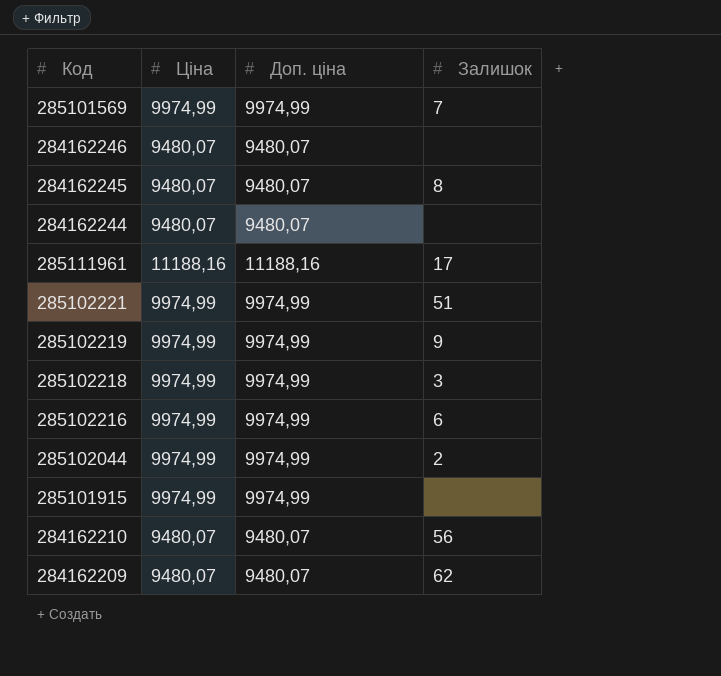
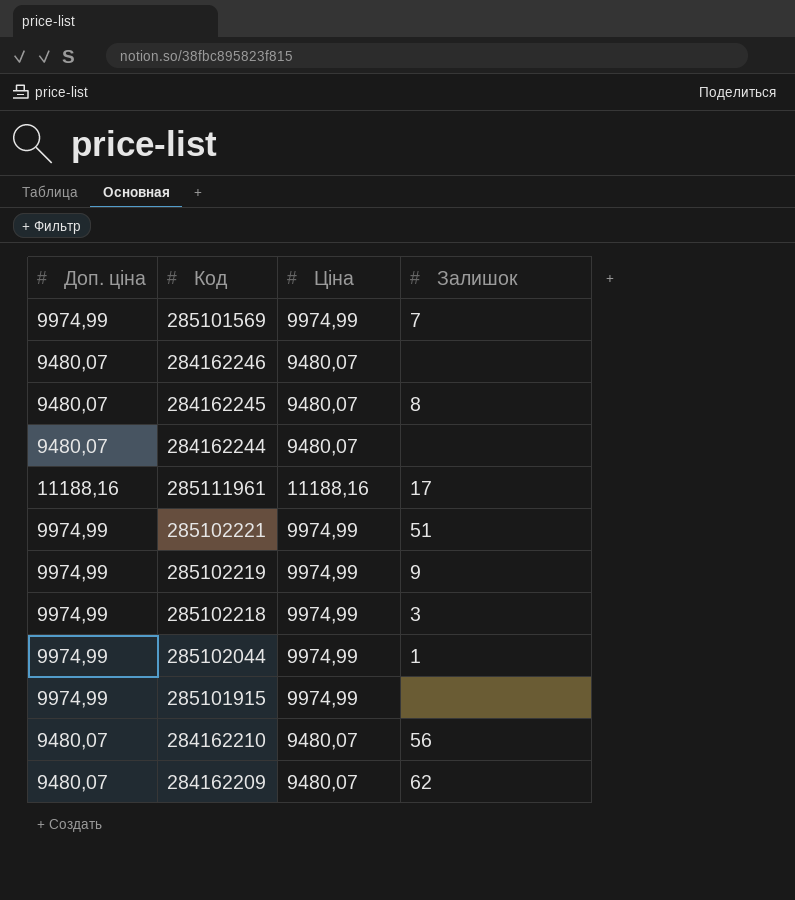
column Доп. ціна | position: 3 -> 1
row 285102216: 9974,99 | 9974,99 | 6 -> none
285102044 | Залишок: 2 -> 1

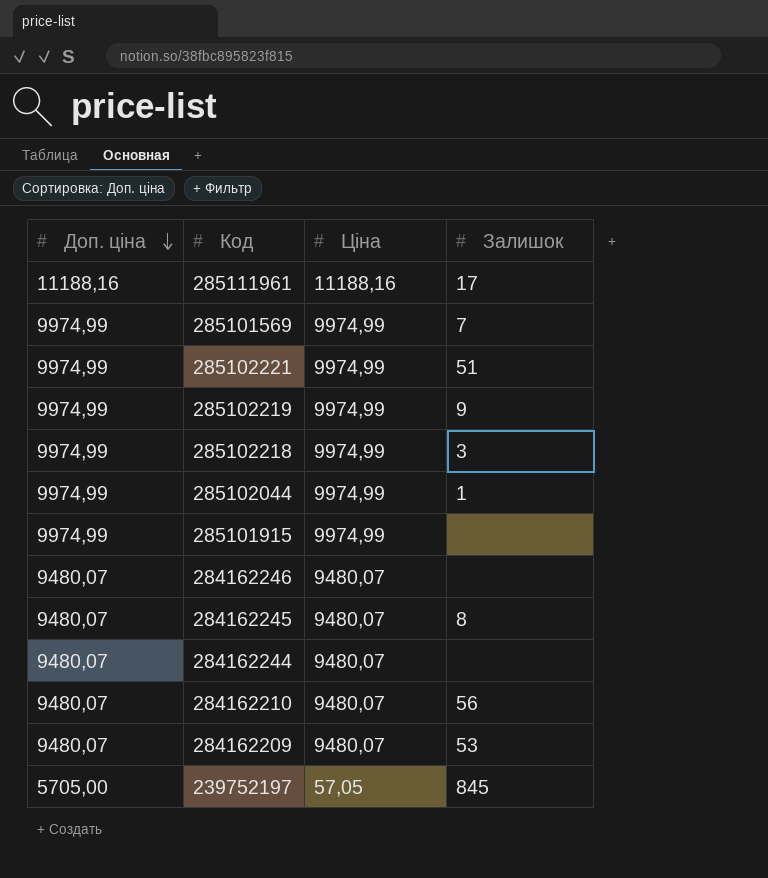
row order: none -> Доп. ціна descending
284162209 | Залишок: 62 -> 53
row 239752197: none -> 5705,00 | 57,05 | 845

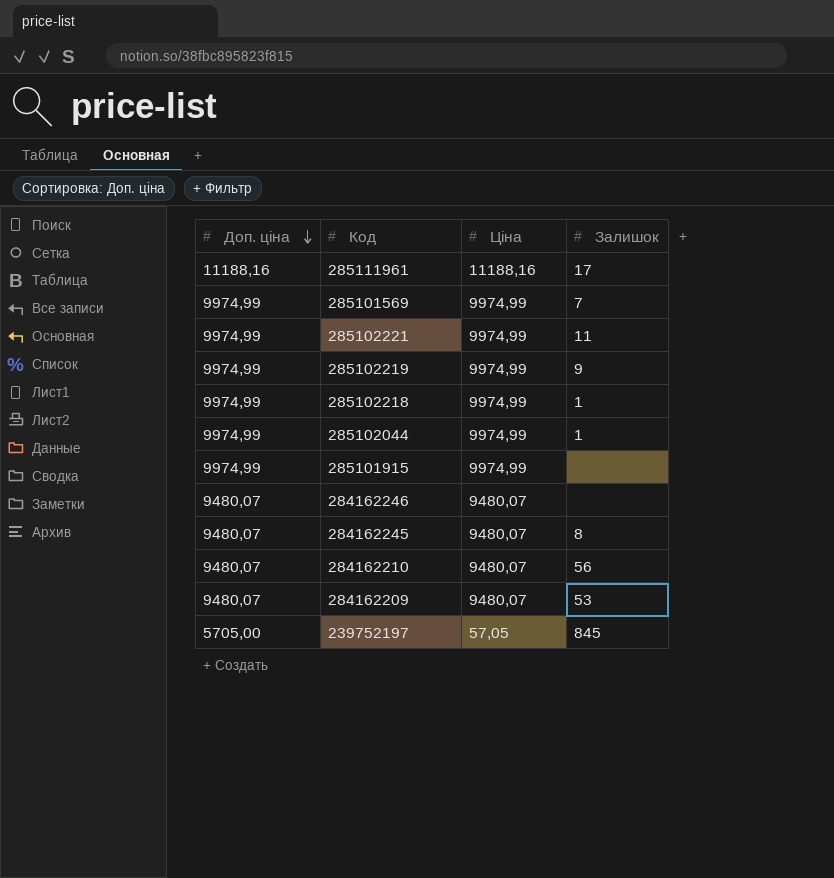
row 284162244: 9480,07 | 9480,07 | none -> none
285102221 | Залишок: 51 -> 11
285102218 | Залишок: 3 -> 1

